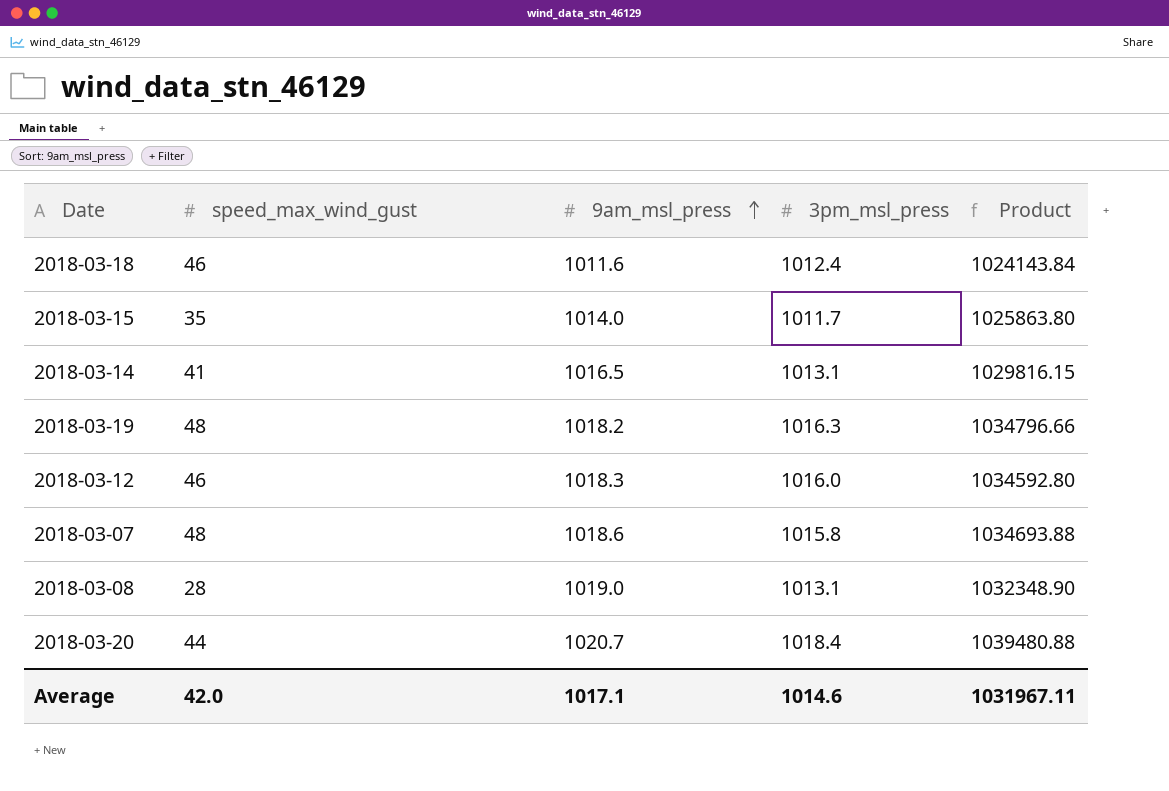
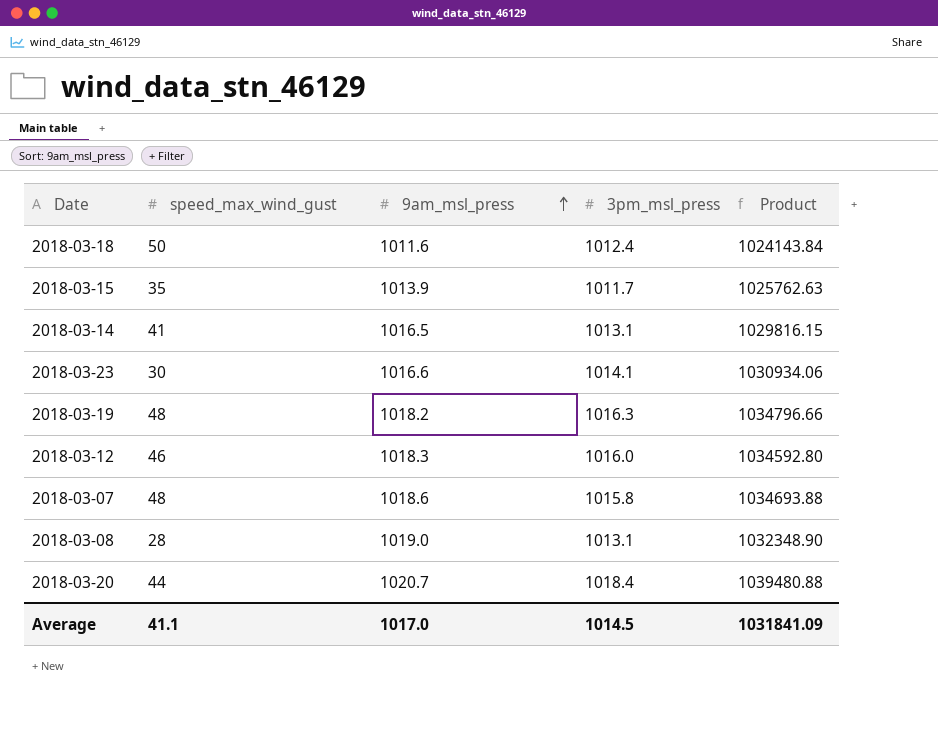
2018-03-18 | speed_max_wind_gust: 46 -> 50
2018-03-15 | 9am_msl_press: 1014.0 -> 1013.9
2018-03-15 | Product: 1025863.80 -> 1025762.63
row 2018-03-23: none -> 30 | 1016.6 | 1014.1 | 1030934.06
Average | speed_max_wind_gust: 42.0 -> 41.1
Average | 9am_msl_press: 1017.1 -> 1017.0
Average | 3pm_msl_press: 1014.6 -> 1014.5
Average | Product: 1031967.11 -> 1031841.09

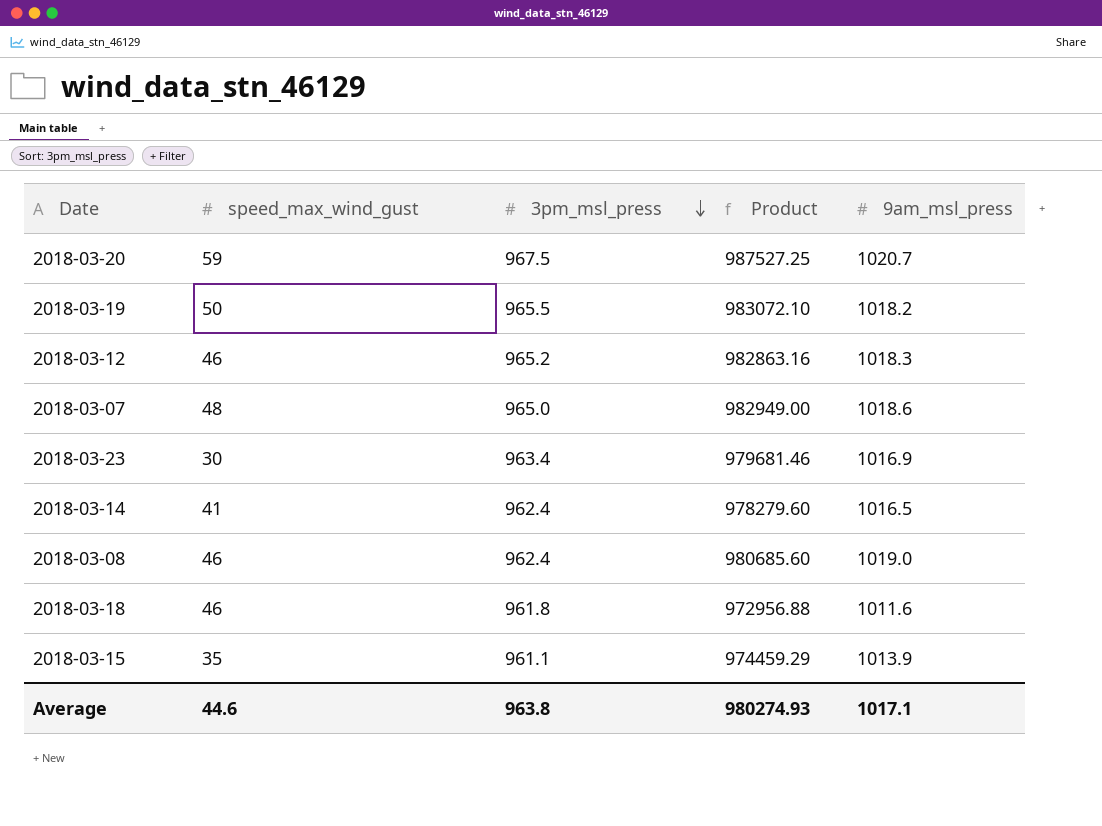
row order: 9am_msl_press ascending -> 3pm_msl_press descending
column 9am_msl_press | position: 3 -> 5
2018-03-20 | speed_max_wind_gust: 44 -> 59
2018-03-20 | 3pm_msl_press: 1018.4 -> 967.5
2018-03-20 | Product: 1039480.88 -> 987527.25
2018-03-19 | speed_max_wind_gust: 48 -> 50
2018-03-19 | 3pm_msl_press: 1016.3 -> 965.5
2018-03-19 | Product: 1034796.66 -> 983072.10
2018-03-12 | 3pm_msl_press: 1016.0 -> 965.2
2018-03-12 | Product: 1034592.80 -> 982863.16
2018-03-07 | 3pm_msl_press: 1015.8 -> 965.0
2018-03-07 | Product: 1034693.88 -> 982949.00
2018-03-23 | 3pm_msl_press: 1014.1 -> 963.4
2018-03-23 | Product: 1030934.06 -> 979681.46
2018-03-23 | 9am_msl_press: 1016.6 -> 1016.9
2018-03-14 | 3pm_msl_press: 1013.1 -> 962.4
2018-03-14 | Product: 1029816.15 -> 978279.60
2018-03-08 | speed_max_wind_gust: 28 -> 46
2018-03-08 | 3pm_msl_press: 1013.1 -> 962.4
2018-03-08 | Product: 1032348.90 -> 980685.60
2018-03-18 | speed_max_wind_gust: 50 -> 46
2018-03-18 | 3pm_msl_press: 1012.4 -> 961.8
2018-03-18 | Product: 1024143.84 -> 972956.88
2018-03-15 | 3pm_msl_press: 1011.7 -> 961.1
2018-03-15 | Product: 1025762.63 -> 974459.29
Average | speed_max_wind_gust: 41.1 -> 44.6
Average | 3pm_msl_press: 1014.5 -> 963.8
Average | Product: 1031841.09 -> 980274.93
Average | 9am_msl_press: 1017.0 -> 1017.1

